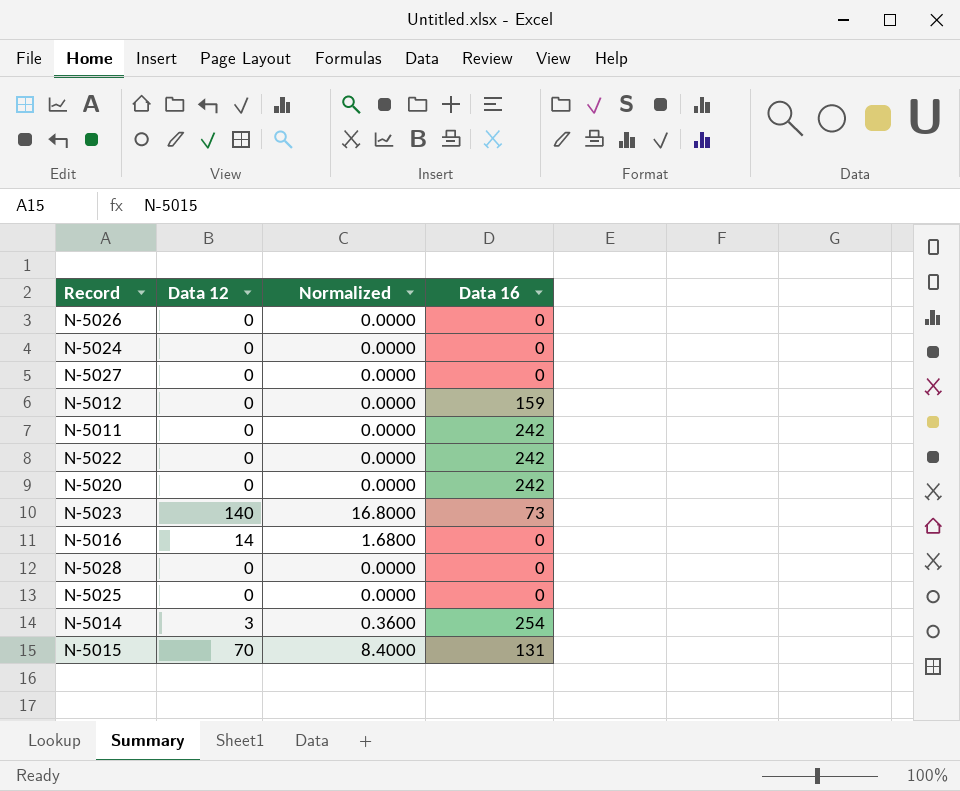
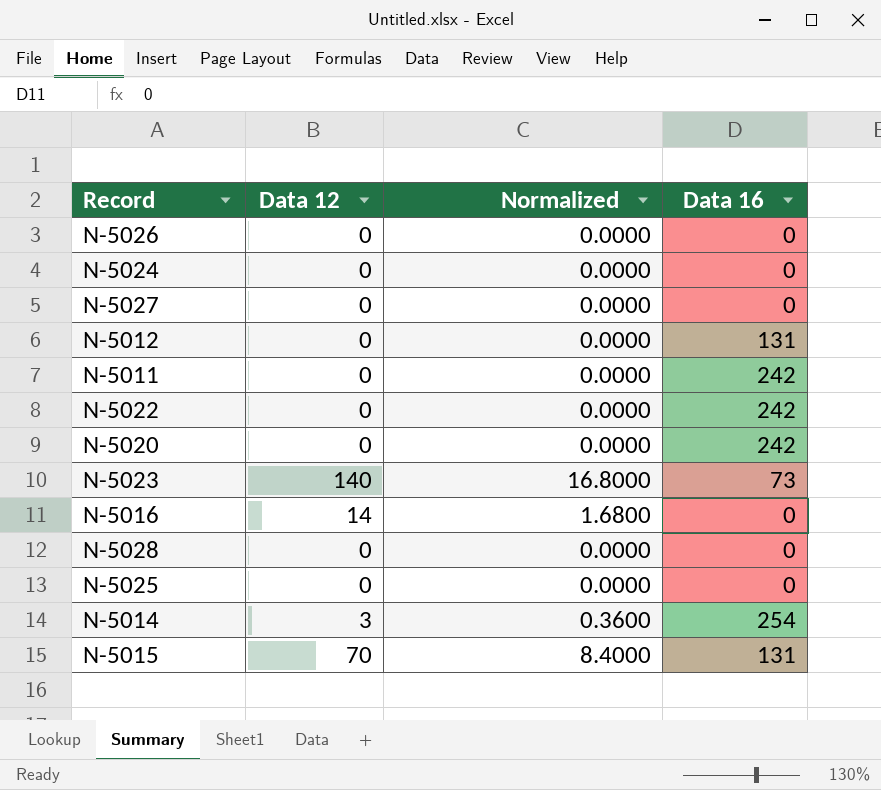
N-5012 | Data 16: 159 -> 131

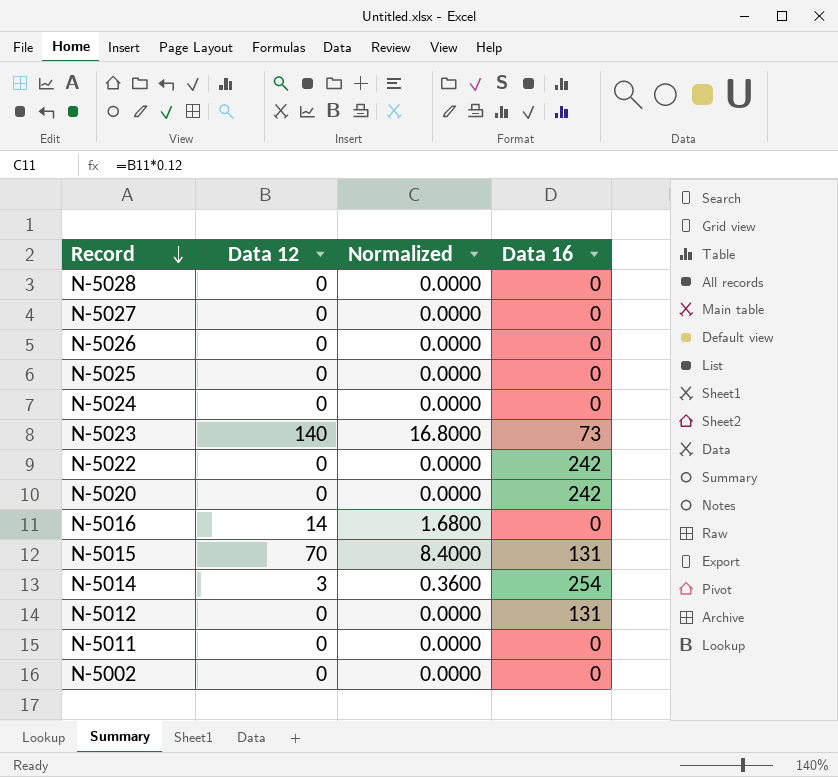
row order: none -> Record descending
N-5011 | Data 16: 242 -> 0
row N-5002: none -> 0 | 0.0000 | 0

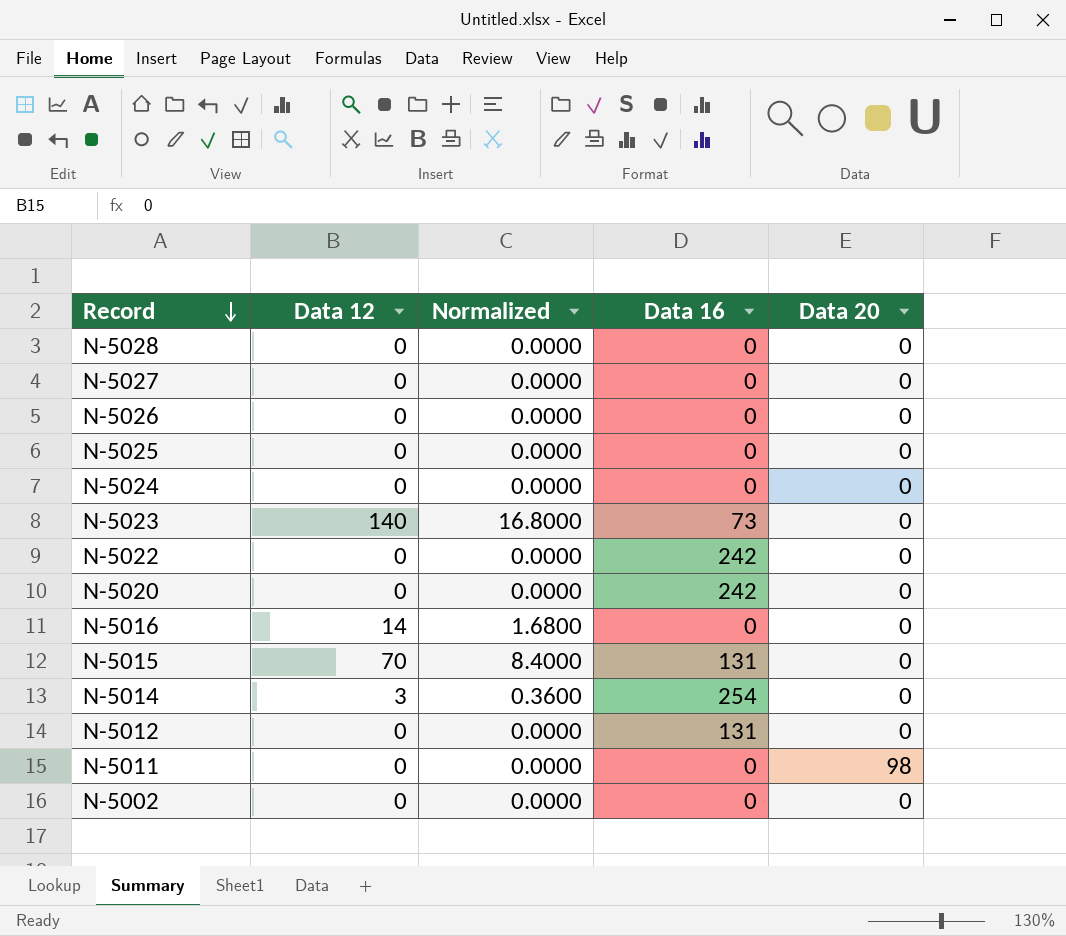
column Data 20 | position: none -> 5

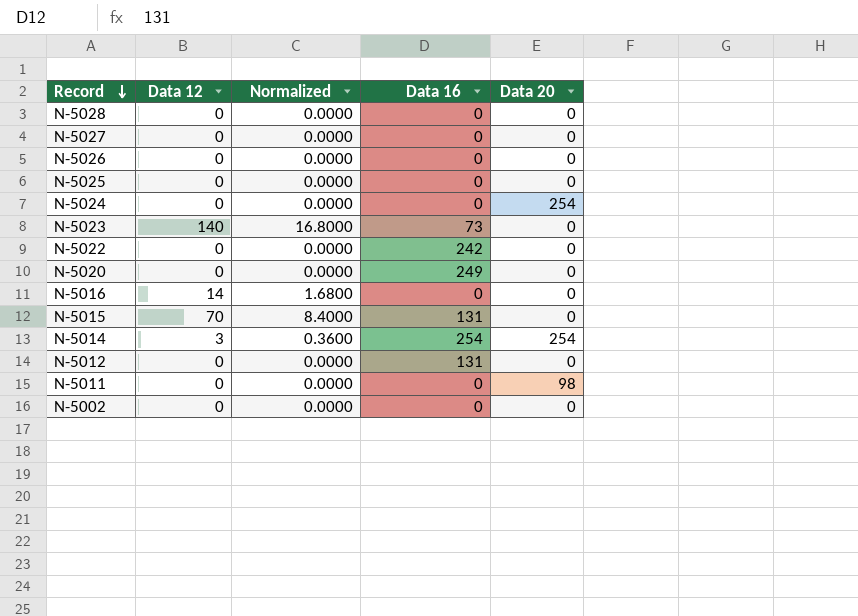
N-5024 | Data 20: 0 -> 254
N-5020 | Data 16: 242 -> 249
N-5014 | Data 20: 0 -> 254

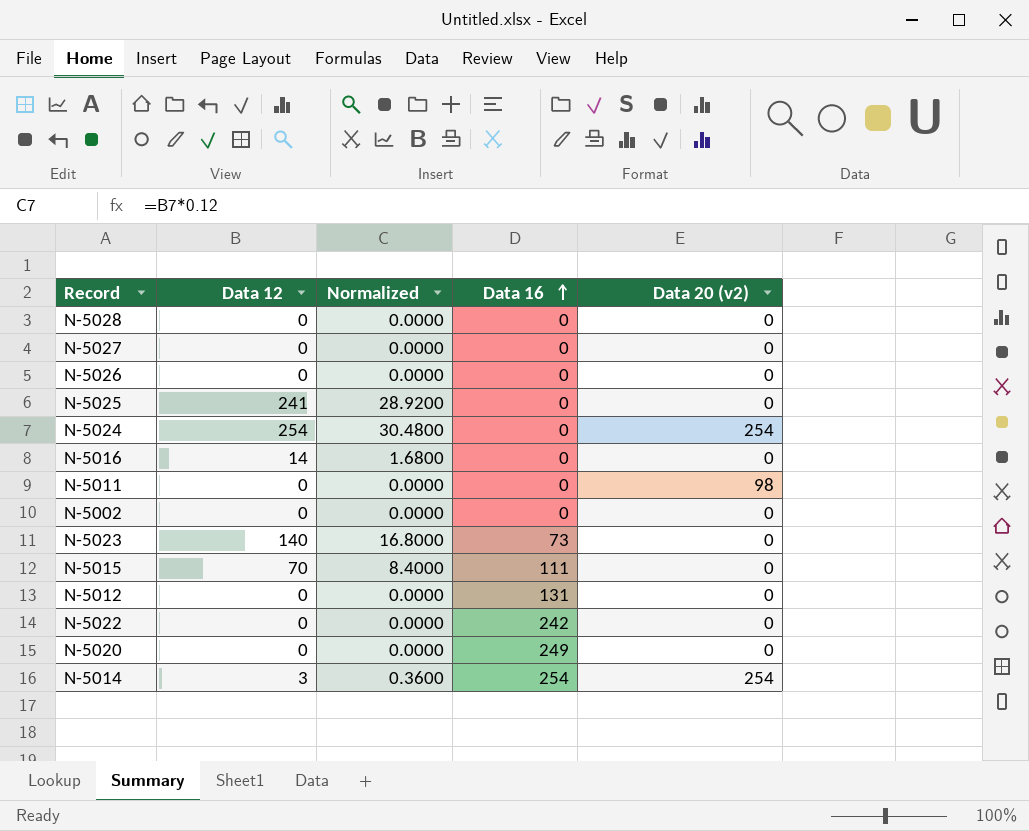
row order: Record descending -> Data 16 ascending
column name: Data 20 -> Data 20 (v2)
N-5025 | Data 12: 0 -> 241
N-5025 | Normalized: 0.0000 -> 28.9200
N-5024 | Data 12: 0 -> 254
N-5024 | Normalized: 0.0000 -> 30.4800
N-5015 | Data 16: 131 -> 111

